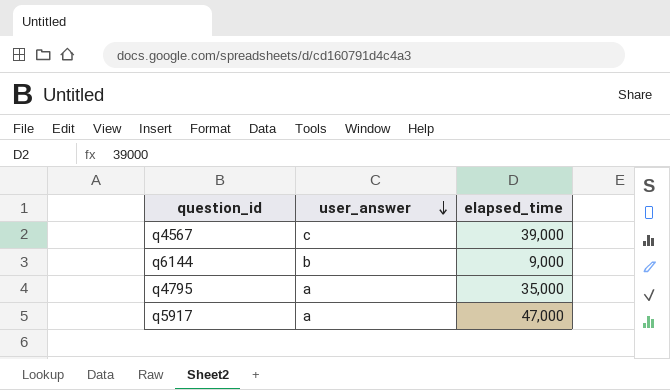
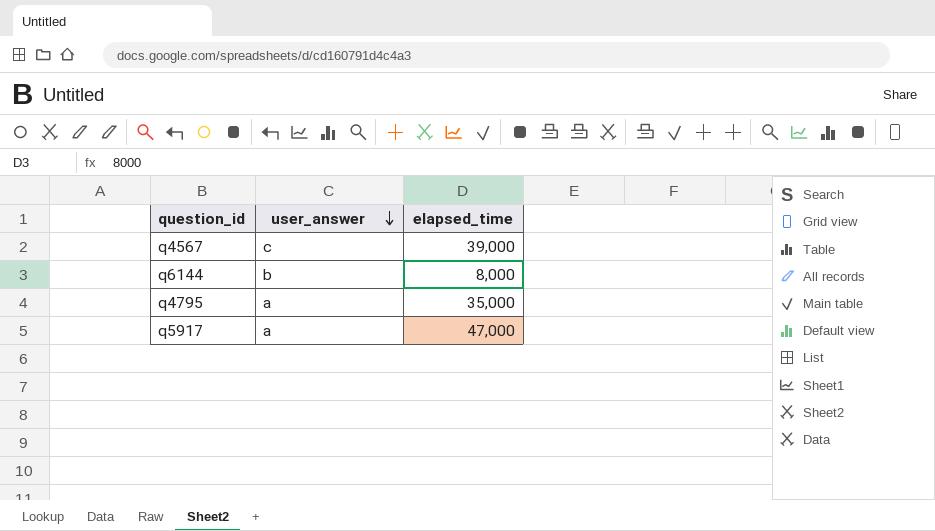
q6144 | elapsed_time: 9,000 -> 8,000

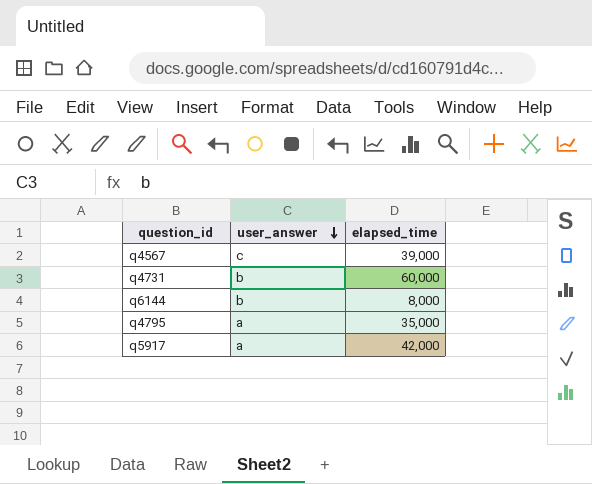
row q4731: none -> b | 60,000
q5917 | elapsed_time: 47,000 -> 42,000

